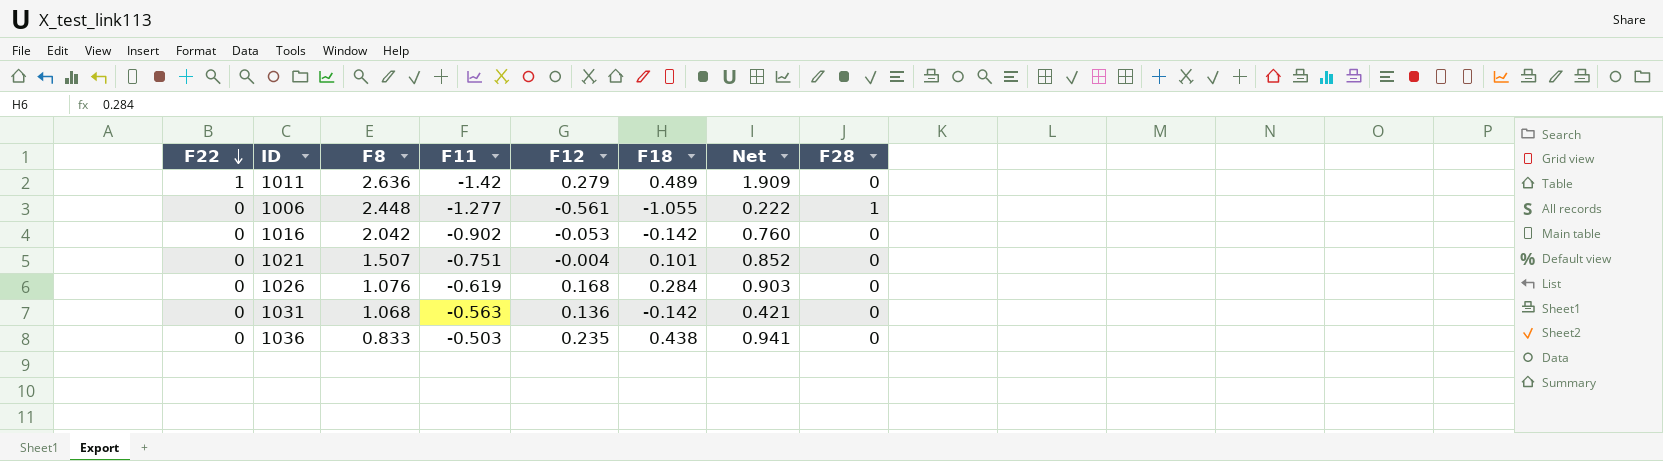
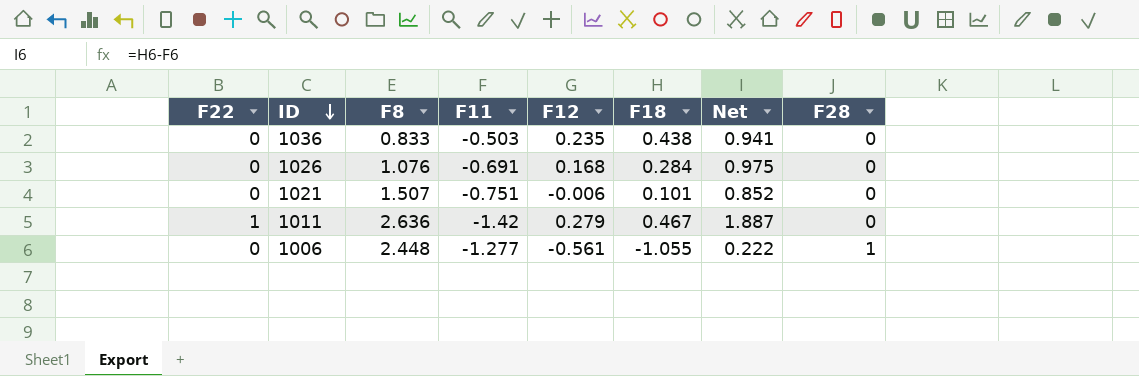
row order: F22 descending -> ID descending
row 1016: 0 | 2.042 | -0.902 | -0.053 | -0.142 | 0.760 | 0 -> none
row 1031: 0 | 1.068 | -0.563 | 0.136 | -0.142 | 0.421 | 0 -> none
1026 | F11: -0.619 -> -0.691
1026 | Net: 0.903 -> 0.975
1021 | F12: -0.004 -> -0.006
1011 | F18: 0.489 -> 0.467
1011 | Net: 1.909 -> 1.887

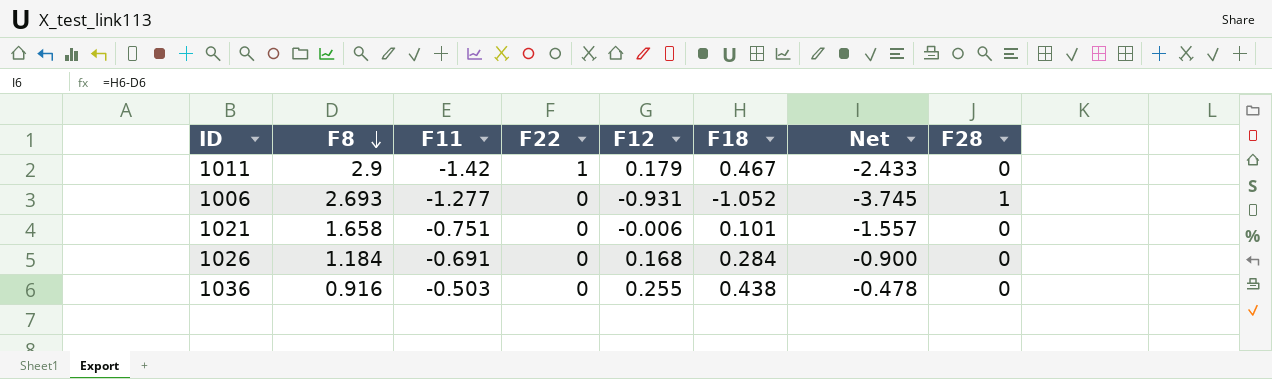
row order: ID descending -> F8 descending
column F22 | position: 1 -> 4
column Net | formula: [F18] - [F11] -> [F18] - [F8]
1011 | F8: 2.636 -> 2.9
1011 | F12: 0.279 -> 0.179
1006 | F8: 2.448 -> 2.693
1006 | F12: -0.561 -> -0.931
1006 | F18: -1.055 -> -1.052
1021 | F8: 1.507 -> 1.658
1026 | F8: 1.076 -> 1.184
1036 | F8: 0.833 -> 0.916
1036 | F12: 0.235 -> 0.255

